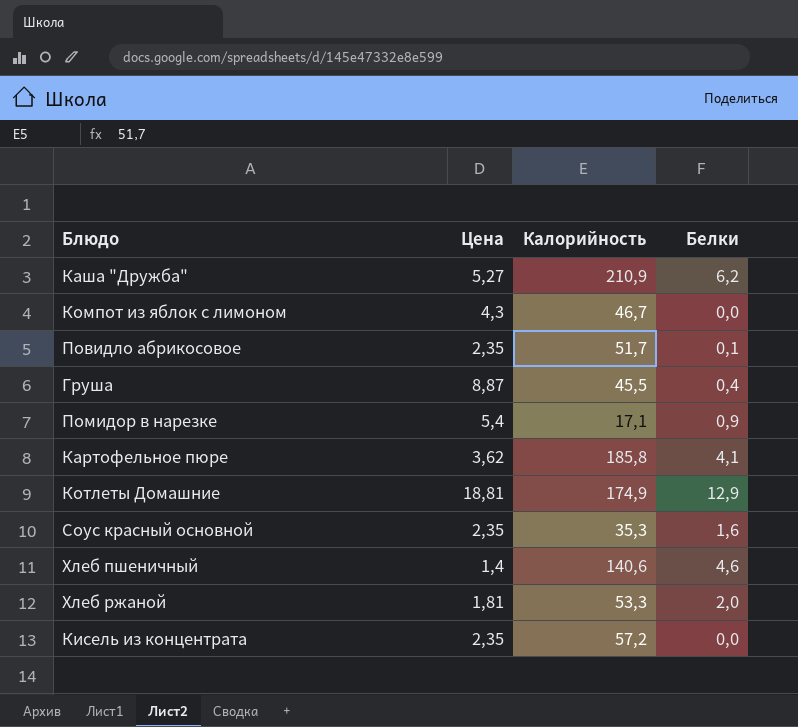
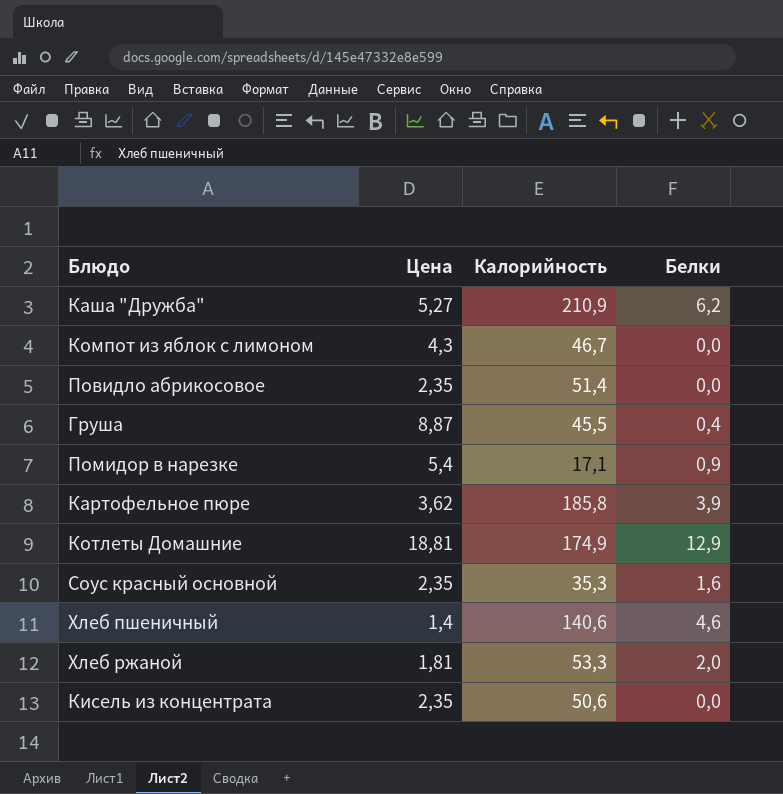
Повидло абрикосовое | Калорийность: 51,7 -> 51,4
Повидло абрикосовое | Белки: 0,1 -> 0,0
Картофельное пюре | Белки: 4,1 -> 3,9
Кисель из концентрата | Калорийность: 57,2 -> 50,6

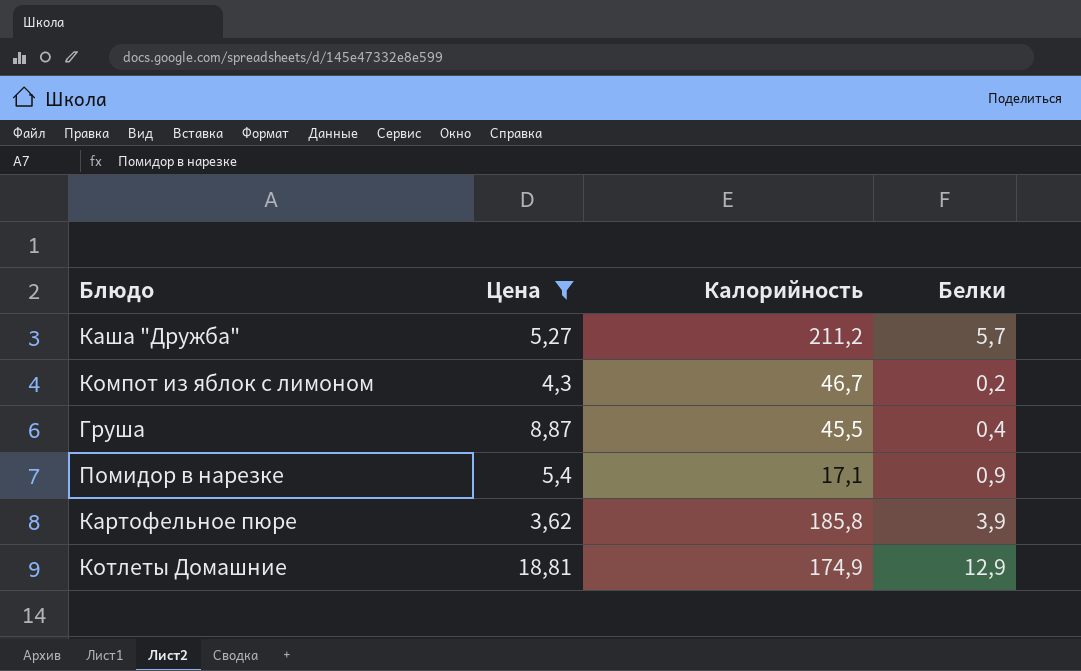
filter: none -> Цена >= 3,62
Каша "Дружба" | Калорийность: 210,9 -> 211,2
Каша "Дружба" | Белки: 6,2 -> 5,7
Компот из яблок с лимоном | Белки: 0,0 -> 0,2

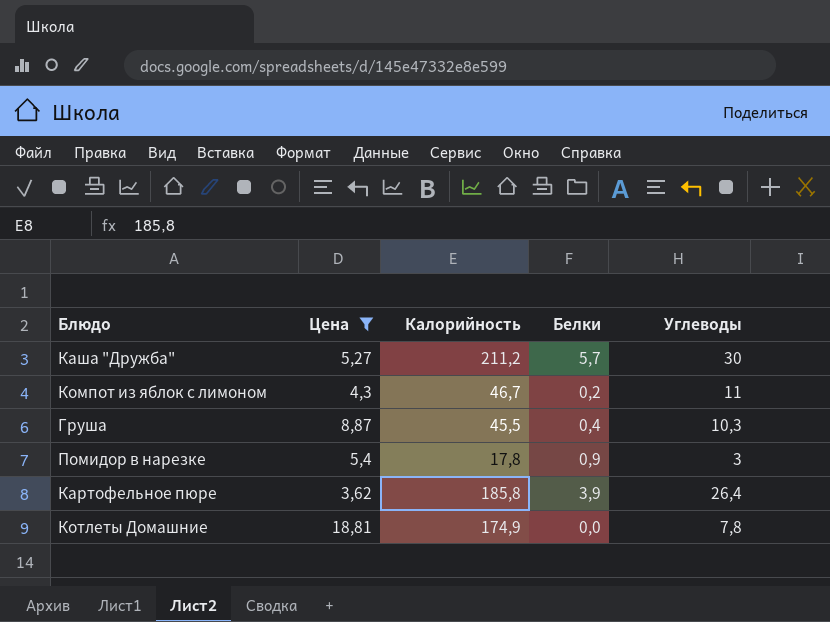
column Углеводы | position: none -> 5
Помидор в нарезке | Калорийность: 17,1 -> 17,8
Котлеты Домашние | Белки: 12,9 -> 0,0

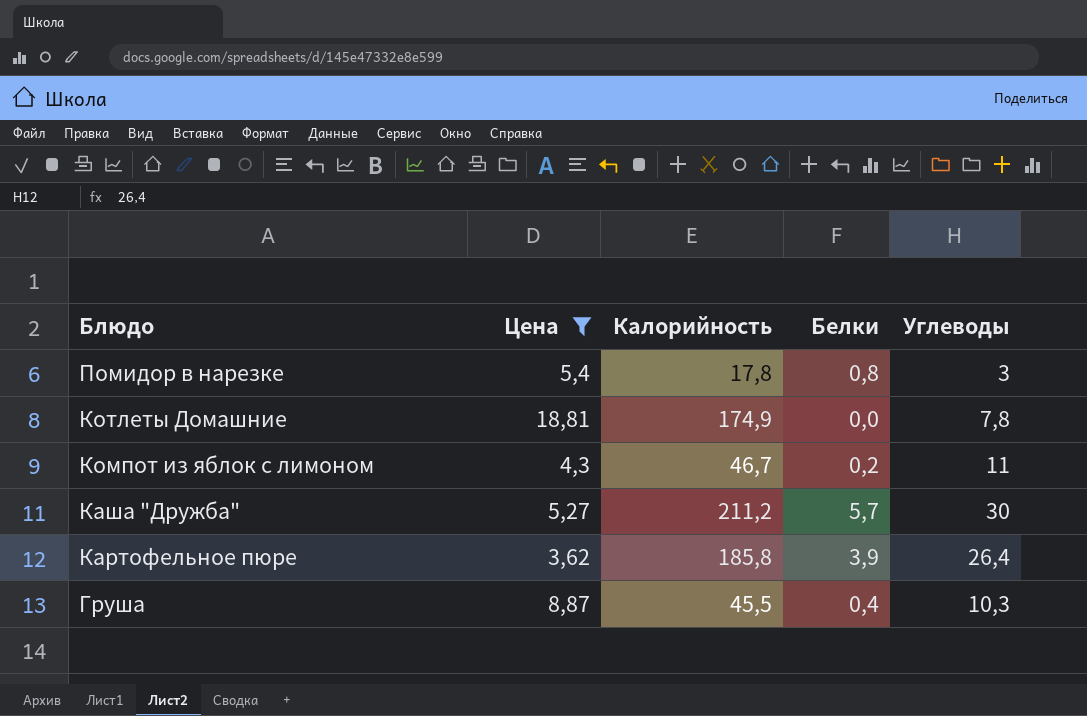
row order: none -> Блюдо descending
Помидор в нарезке | Белки: 0,9 -> 0,8

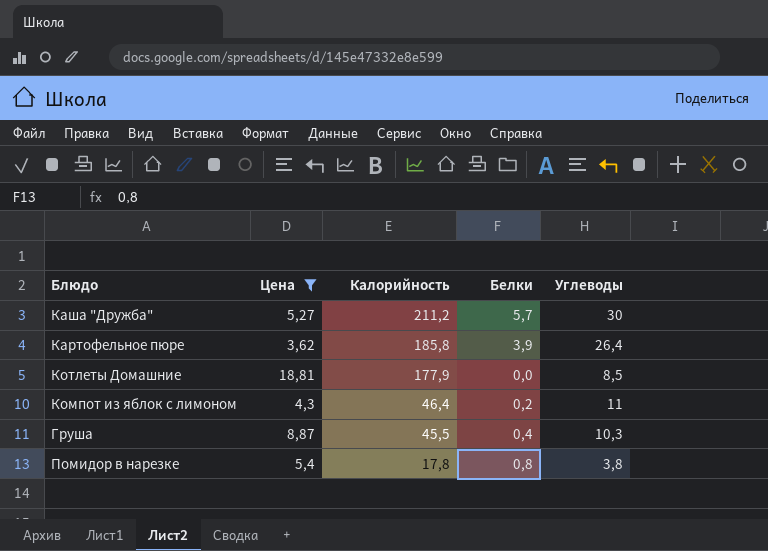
row order: Блюдо descending -> Калорийность descending
Котлеты Домашние | Калорийность: 174,9 -> 177,9
Котлеты Домашние | Углеводы: 7,8 -> 8,5
Компот из яблок с лимоном | Калорийность: 46,7 -> 46,4
Помидор в нарезке | Углеводы: 3 -> 3,8

